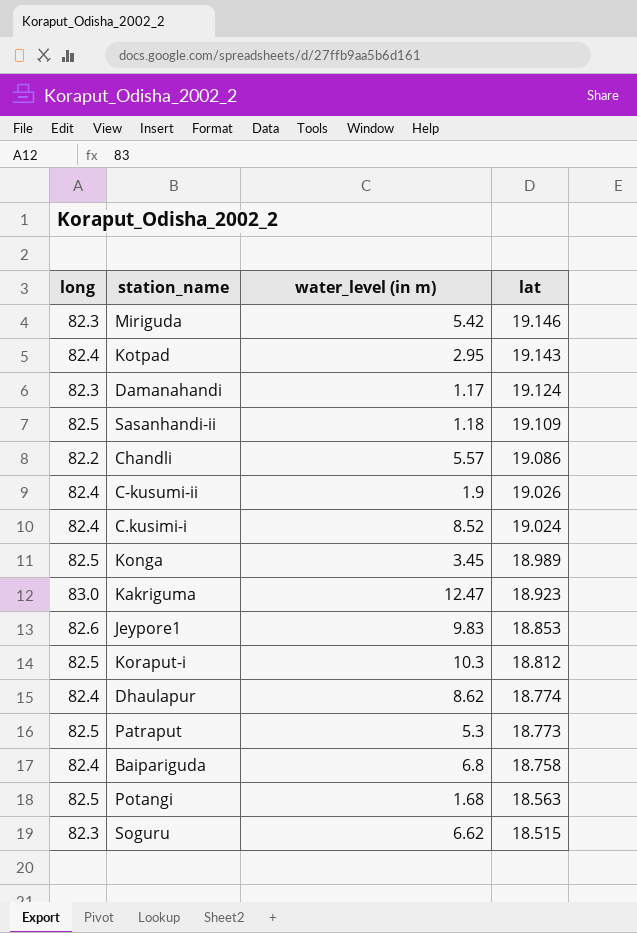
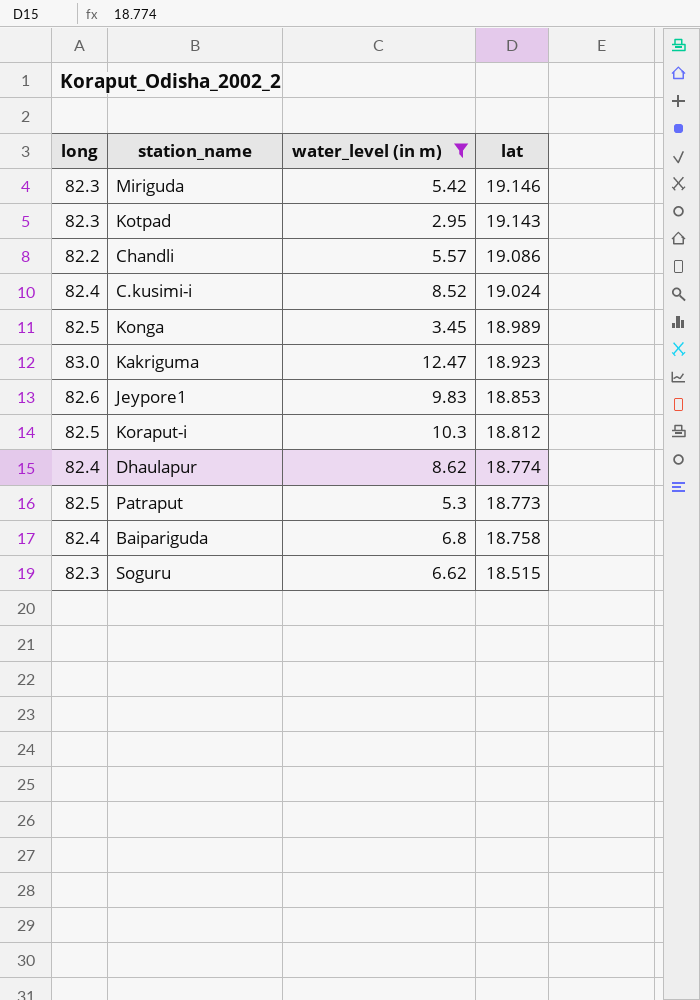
filter: none -> water_level (in m) >= 2.95
Kotpad | long: 82.4 -> 82.3

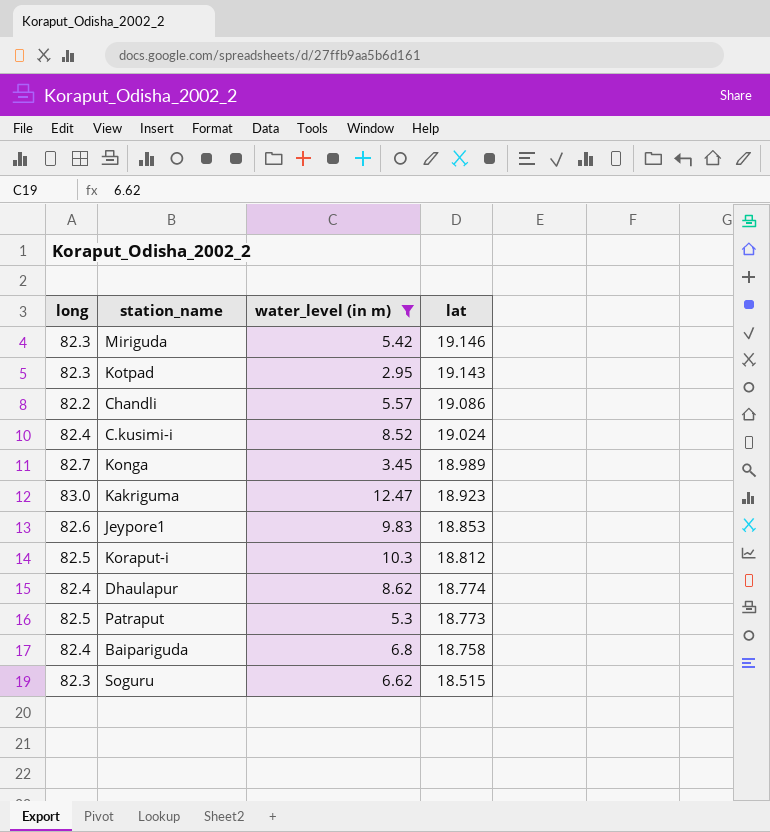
Konga | long: 82.5 -> 82.7

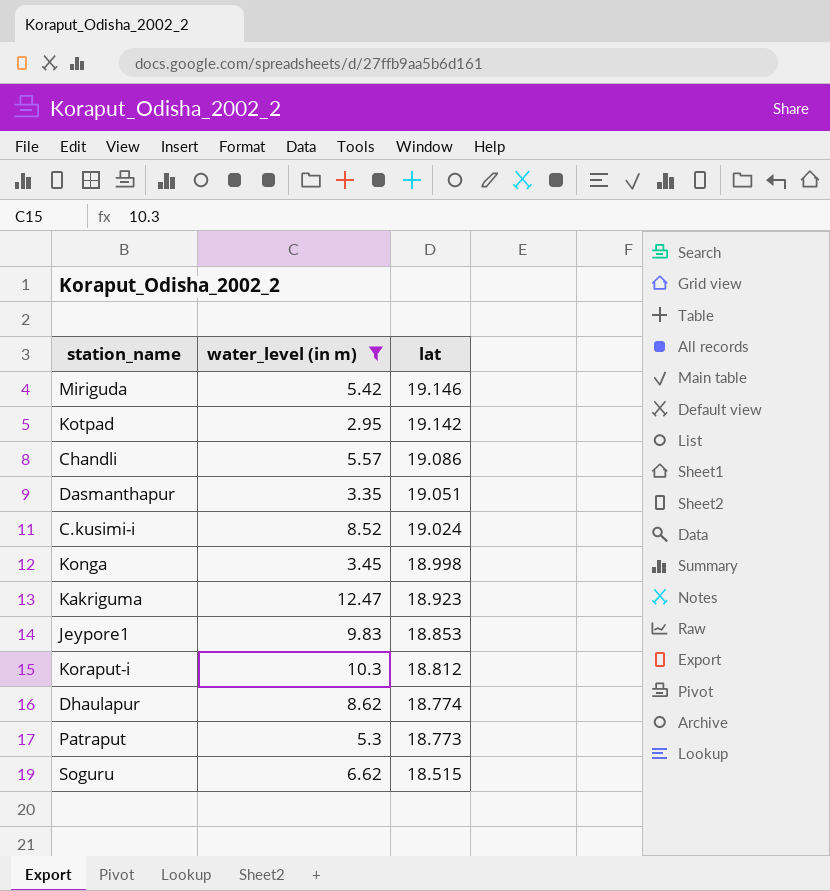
column long | position: 1 -> none
row Baipariguda: 82.4 | 6.8 | 18.758 -> none
Kotpad | lat: 19.143 -> 19.142
row Dasmanthapur: none -> 3.35 | 19.051
Konga | lat: 18.989 -> 18.998

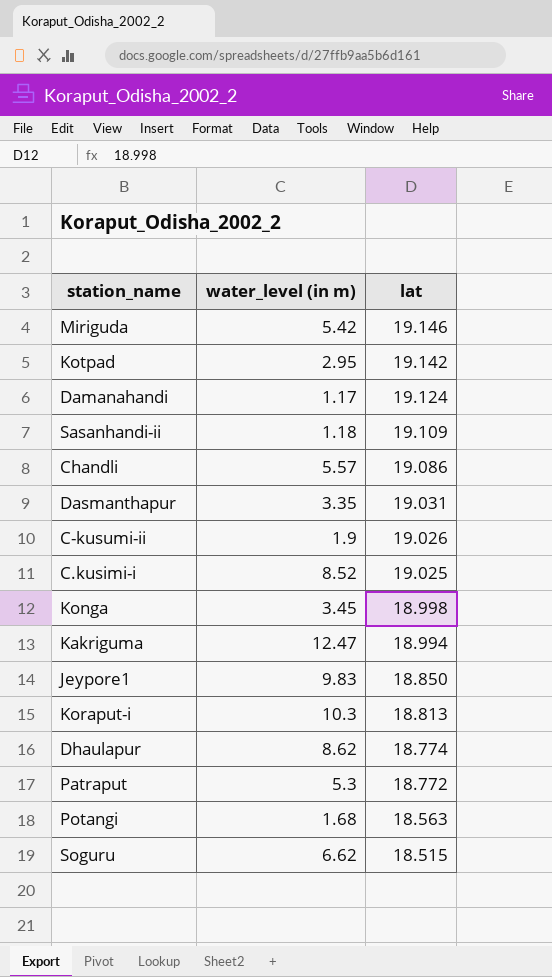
filter: water_level (in m) >= 2.95 -> none
Dasmanthapur | lat: 19.051 -> 19.031
C.kusimi-i | lat: 19.024 -> 19.025
Kakriguma | lat: 18.923 -> 18.994
Jeypore1 | lat: 18.853 -> 18.850
Koraput-i | lat: 18.812 -> 18.813
Patraput | lat: 18.773 -> 18.772

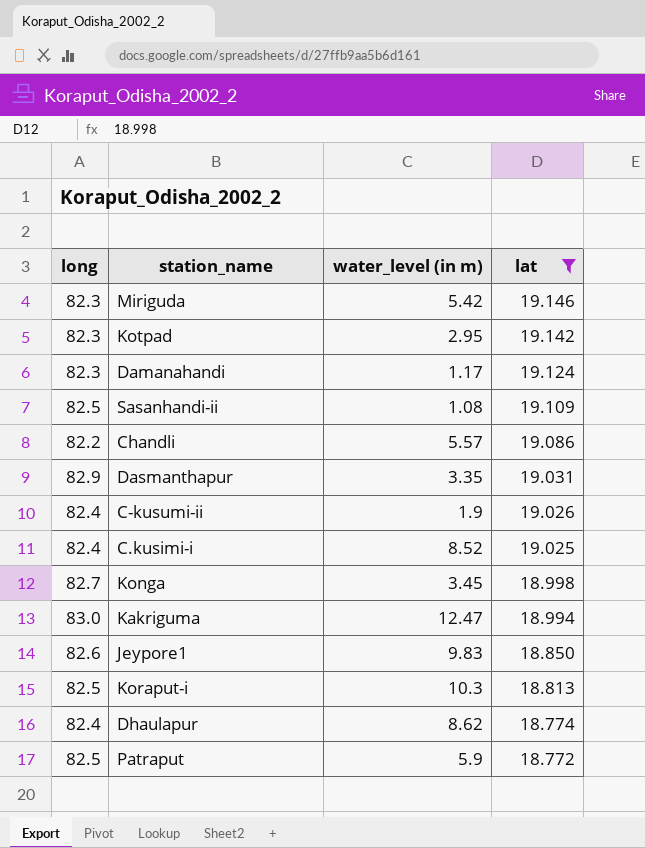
filter: none -> lat >= 18.772
column long | position: none -> 1
Sasanhandi-ii | water_level (in m): 1.18 -> 1.08
Patraput | water_level (in m): 5.3 -> 5.9

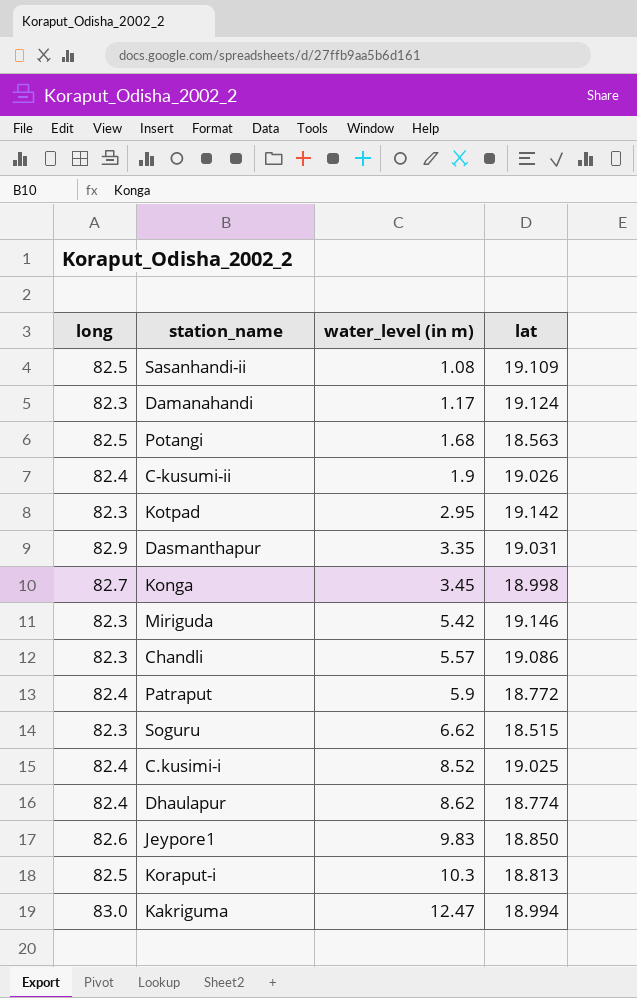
filter: lat >= 18.772 -> none
row order: lat descending -> water_level (in m) ascending
Chandli | long: 82.2 -> 82.3
Patraput | long: 82.5 -> 82.4

